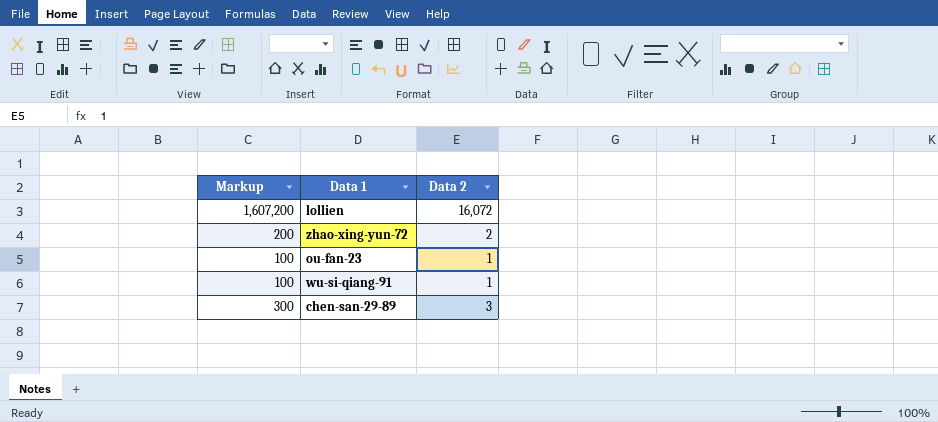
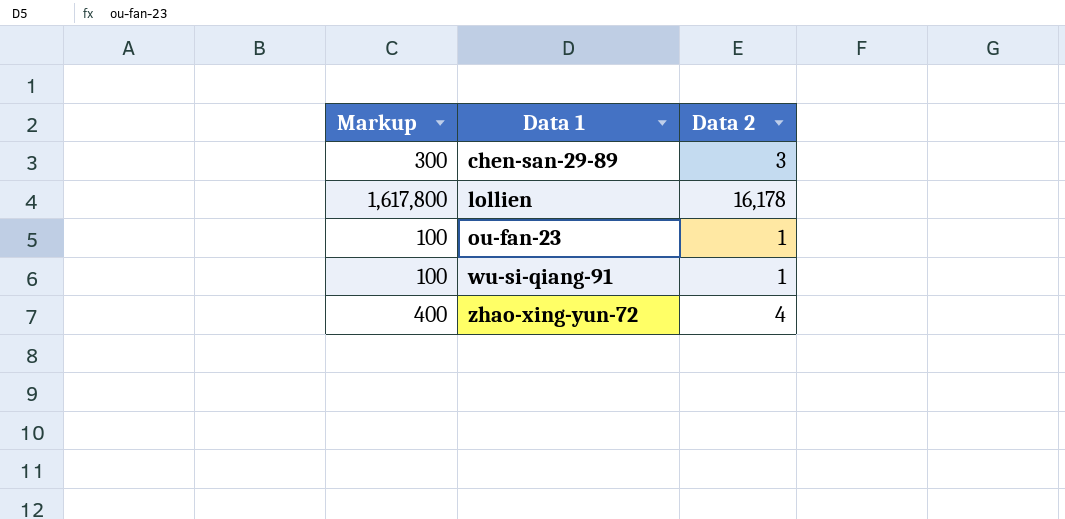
row order: none -> Data 1 ascending
lollien | Markup: 1,607,200 -> 1,617,800
lollien | Data 2: 16,072 -> 16,178
zhao-xing-yun-72 | Markup: 200 -> 400
zhao-xing-yun-72 | Data 2: 2 -> 4

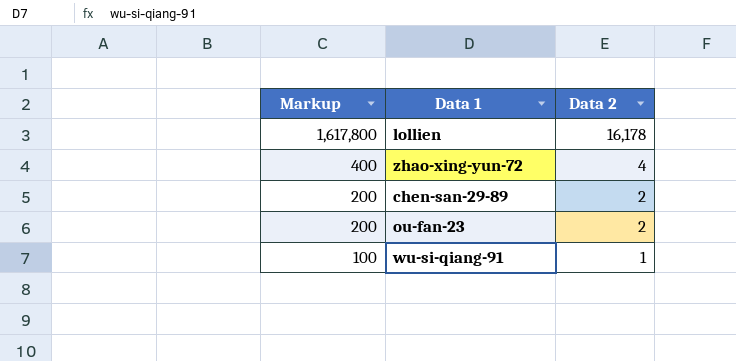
row order: Data 1 ascending -> Markup descending
chen-san-29-89 | Markup: 300 -> 200
chen-san-29-89 | Data 2: 3 -> 2
ou-fan-23 | Markup: 100 -> 200
ou-fan-23 | Data 2: 1 -> 2

